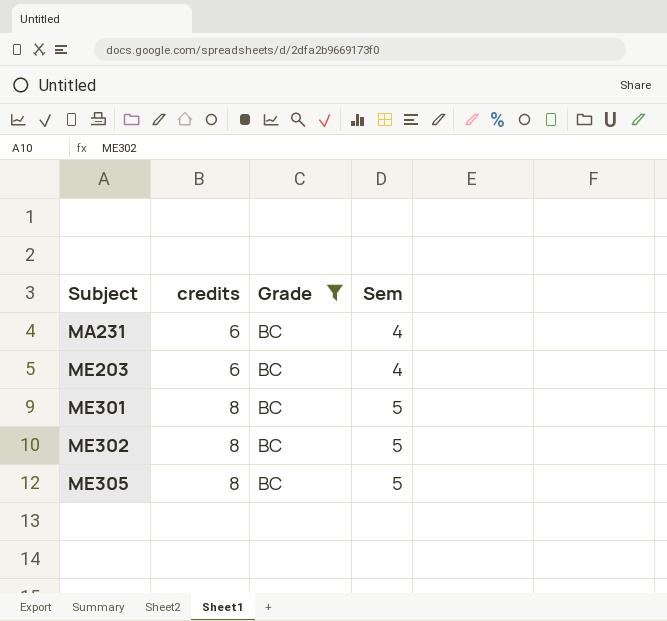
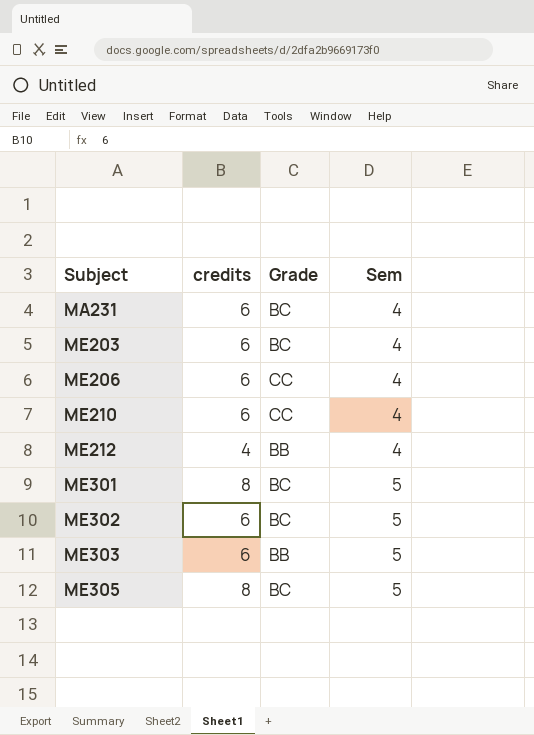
filter: Grade = BC -> none
ME302 | credits: 8 -> 6

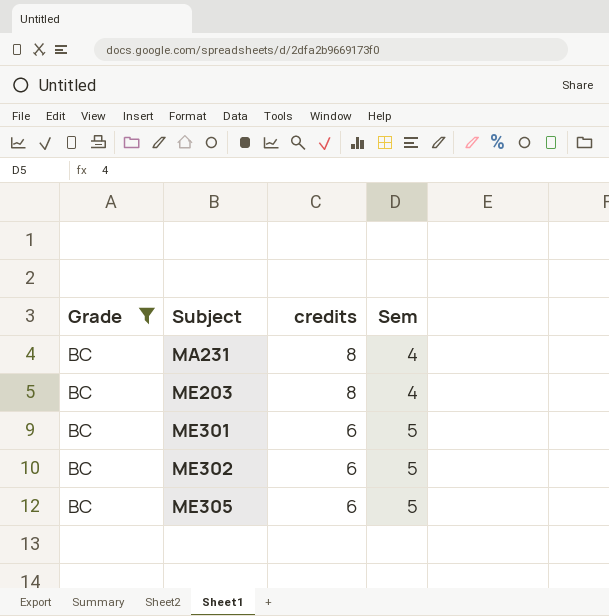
filter: none -> Grade = BC
column Grade | position: 3 -> 1
MA231 | credits: 6 -> 8
ME203 | credits: 6 -> 8
ME301 | credits: 8 -> 6
ME305 | credits: 8 -> 6

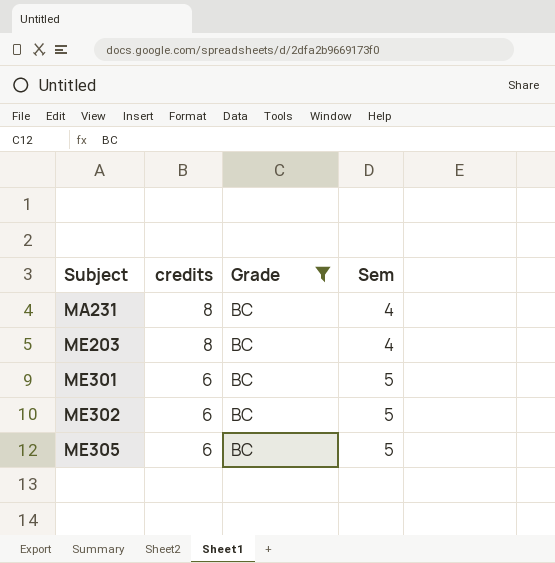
column Grade | position: 1 -> 3

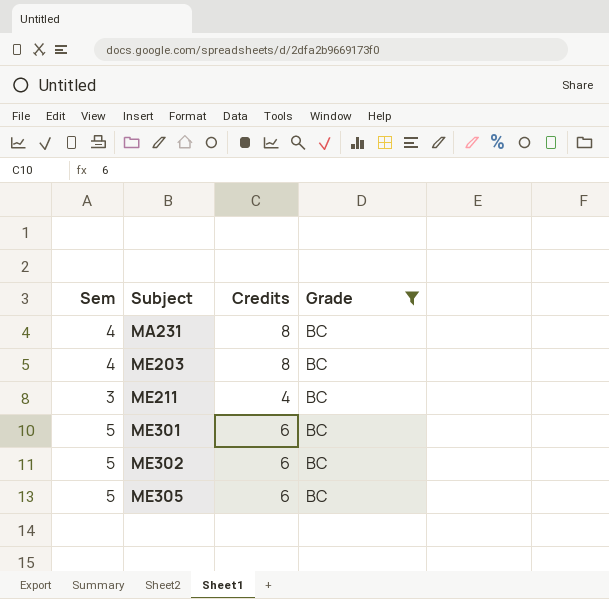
column Sem | position: 4 -> 1
column name: credits -> Credits
row ME211: none -> 3 | 4 | BC

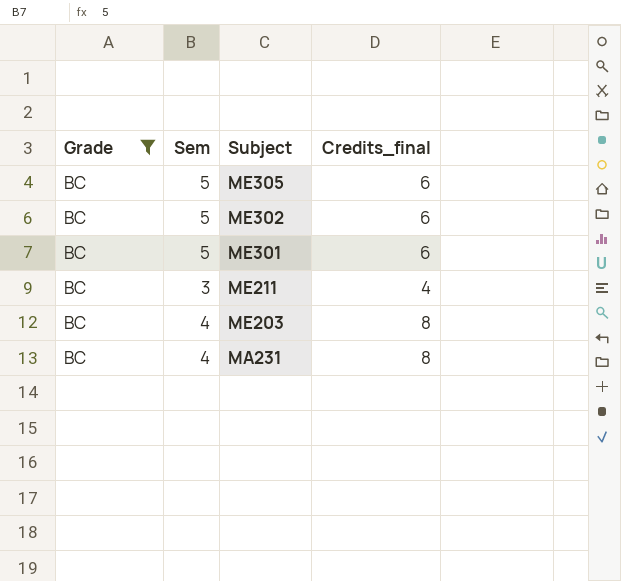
row order: Subject ascending -> Subject descending
column Grade | position: 4 -> 1
column name: Credits -> Credits_final

